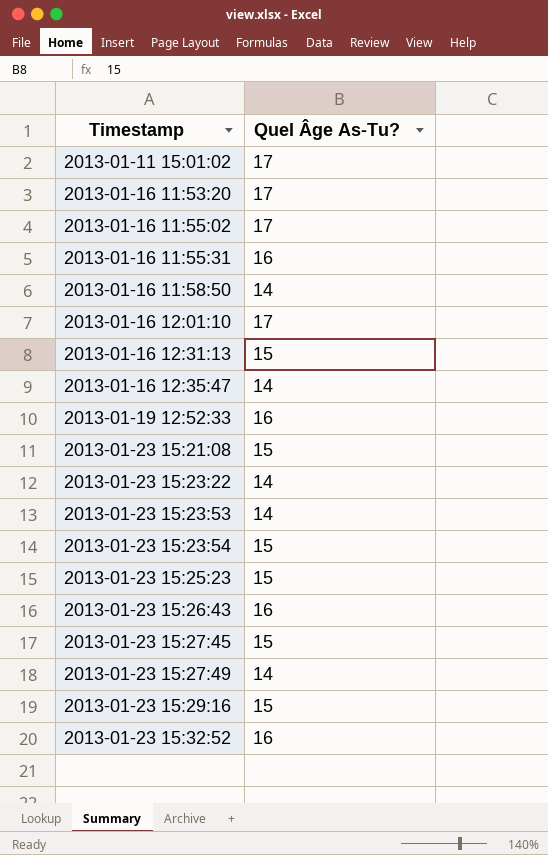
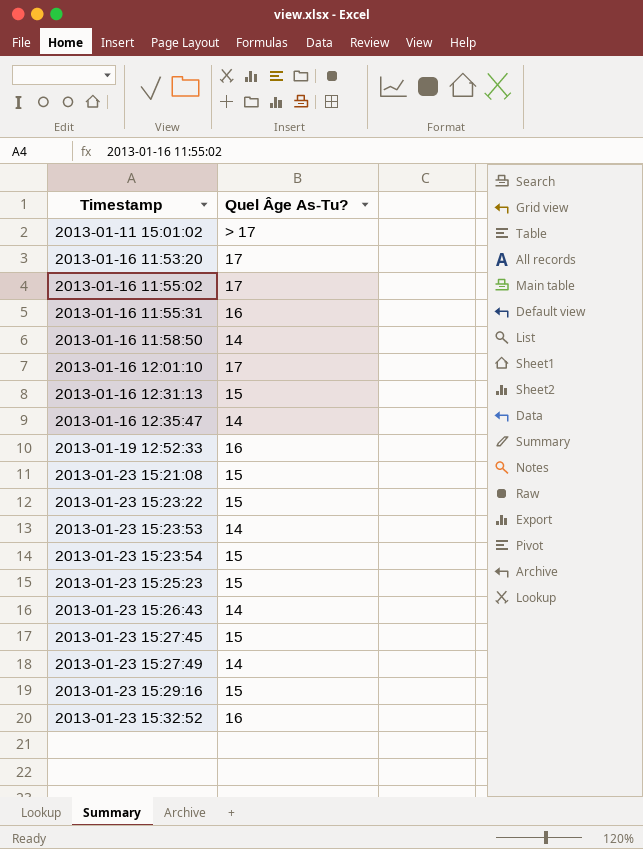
2013-01-11 15:01:02 | Quel Âge As-Tu?: 17 -> > 17
2013-01-23 15:23:22 | Quel Âge As-Tu?: 14 -> 15
2013-01-23 15:26:43 | Quel Âge As-Tu?: 16 -> 14

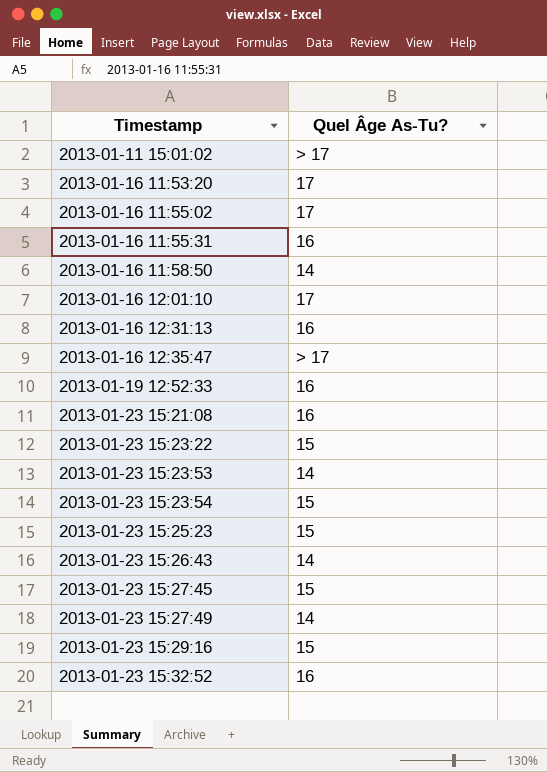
2013-01-16 12:31:13 | Quel Âge As-Tu?: 15 -> 16
2013-01-16 12:35:47 | Quel Âge As-Tu?: 14 -> > 17
2013-01-23 15:21:08 | Quel Âge As-Tu?: 15 -> 16

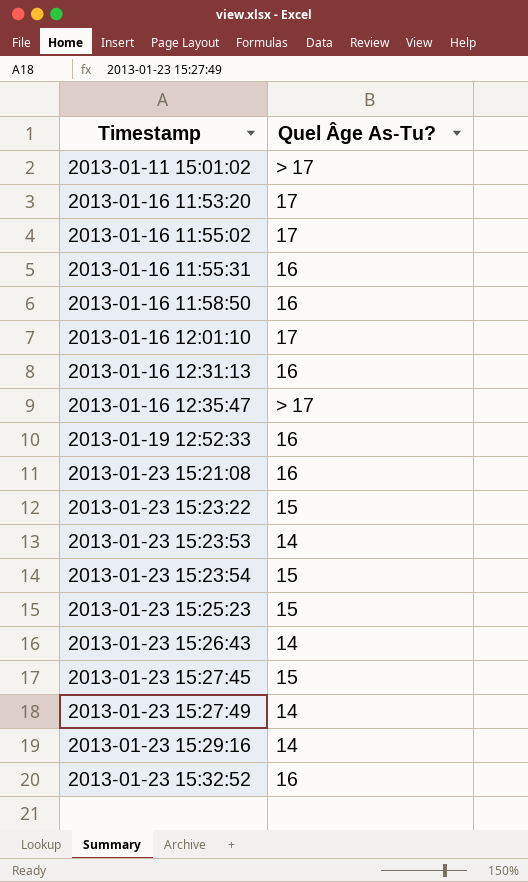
2013-01-16 11:58:50 | Quel Âge As-Tu?: 14 -> 16
2013-01-23 15:29:16 | Quel Âge As-Tu?: 15 -> 14

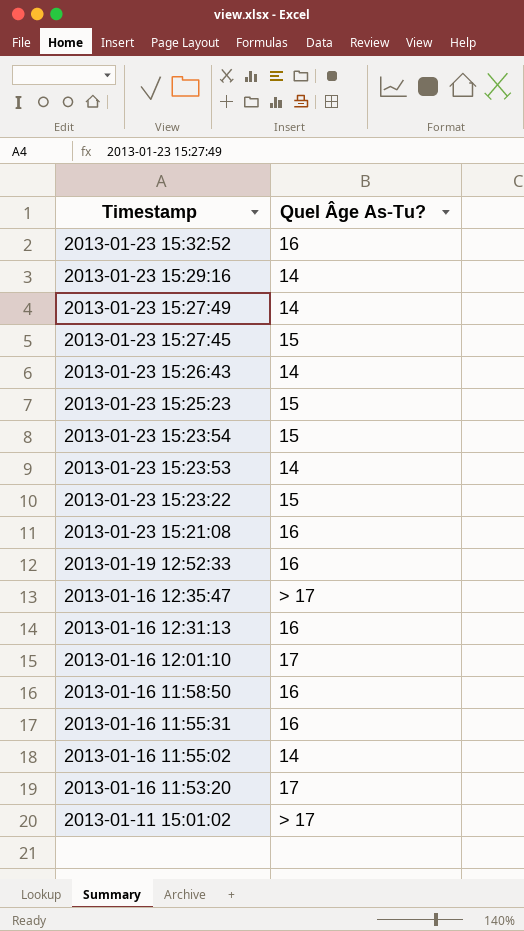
row order: Timestamp ascending -> Timestamp descending
2013-01-16 11:55:02 | Quel Âge As-Tu?: 17 -> 14

